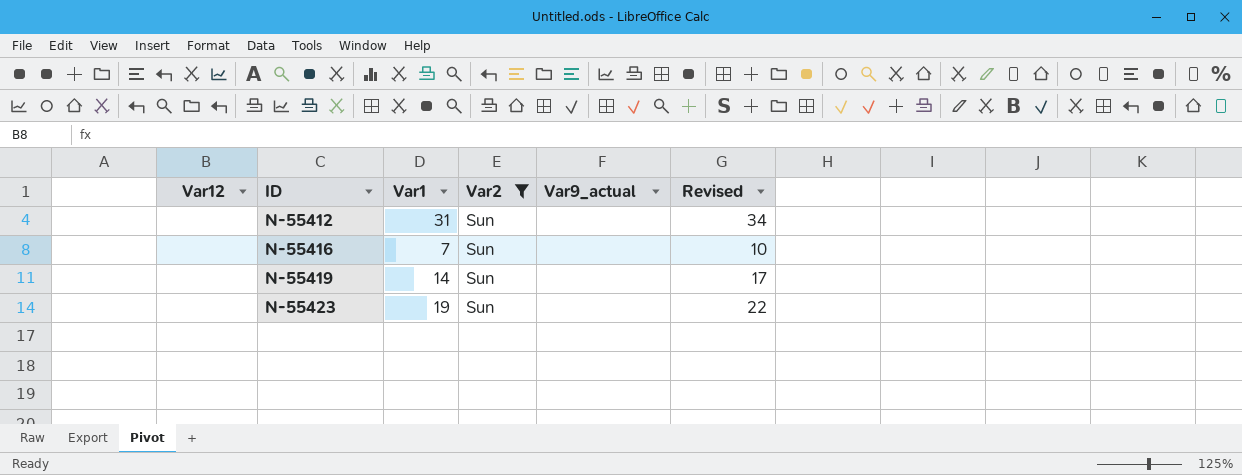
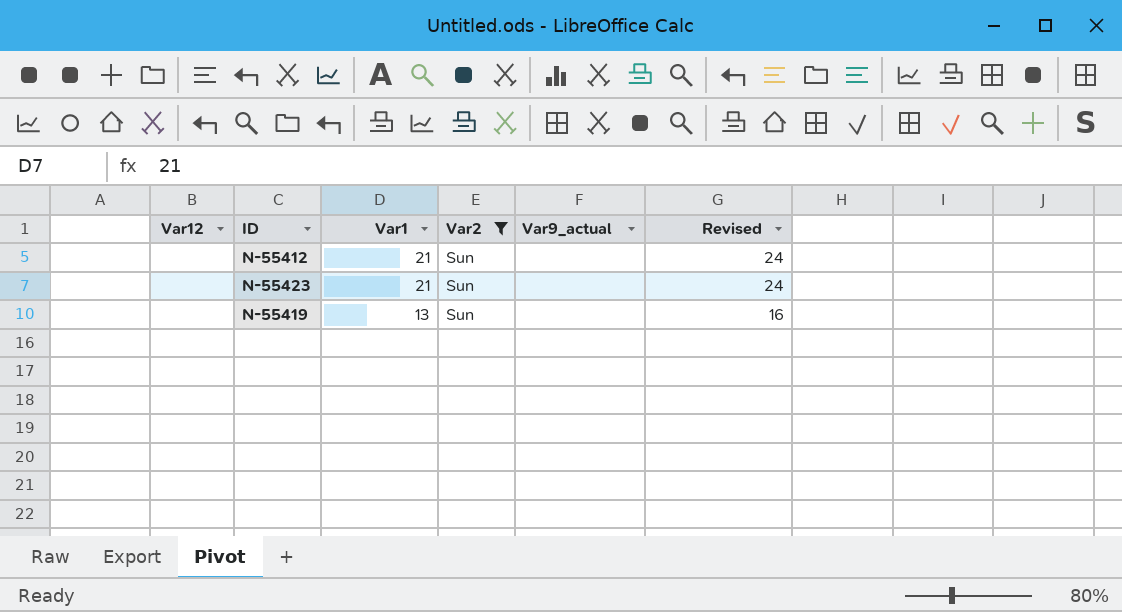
row order: ID ascending -> Var1 descending
row N-55416: none | 7 | Sun | none | 10 -> none
N-55412 | Var1: 31 -> 21
N-55412 | Revised: 34 -> 24
N-55423 | Var1: 19 -> 21
N-55423 | Revised: 22 -> 24
N-55419 | Var1: 14 -> 13
N-55419 | Revised: 17 -> 16

